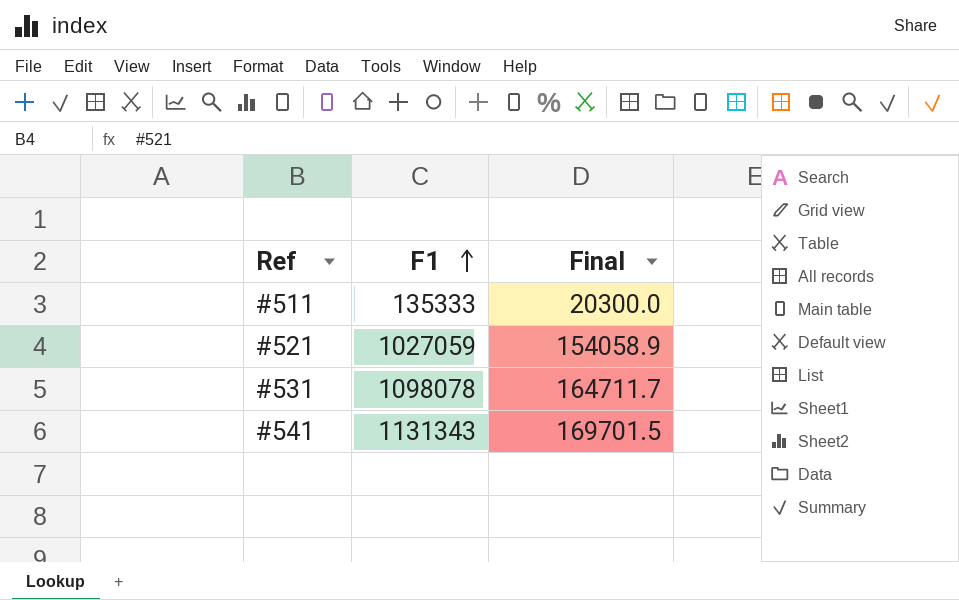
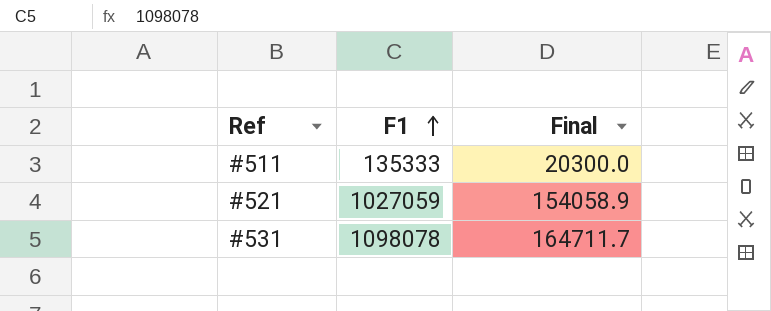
row #541: 1131343 | 169701.5 -> none

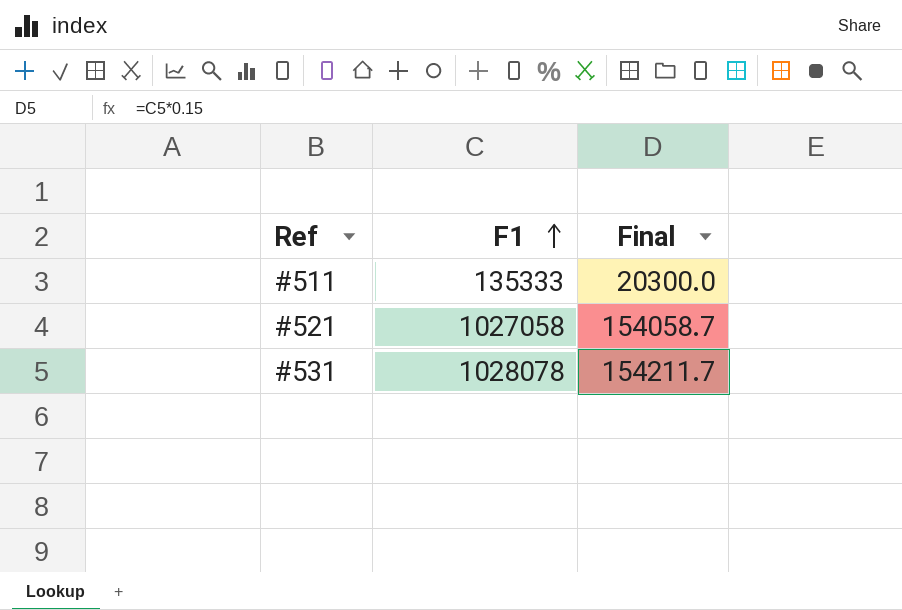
#521 | F1: 1027059 -> 1027058
#521 | Final: 154058.9 -> 154058.7
#531 | F1: 1098078 -> 1028078
#531 | Final: 164711.7 -> 154211.7

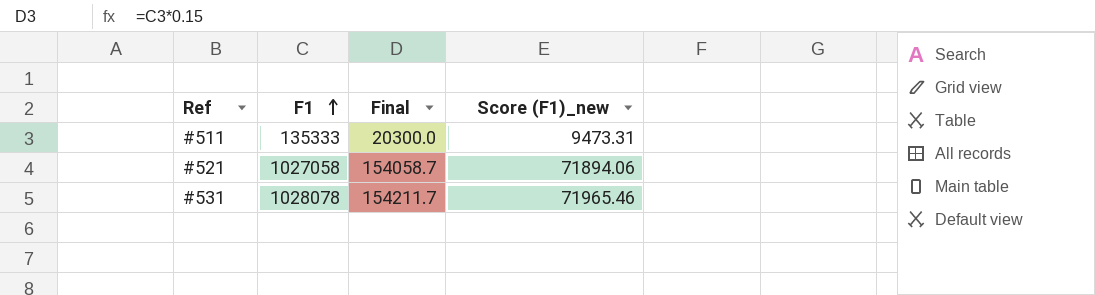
column Score (F1)_new | formula: none -> [F1] * 0.07

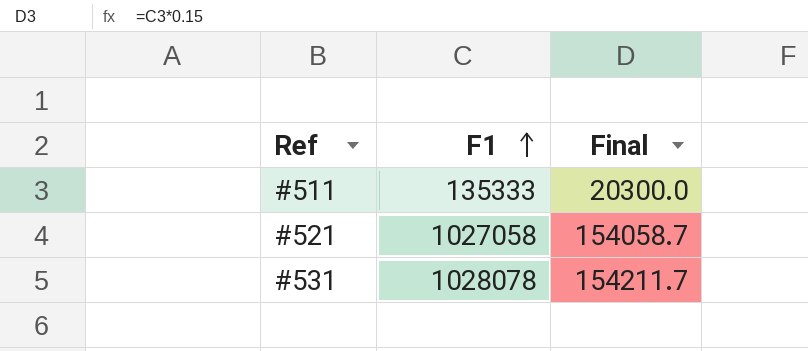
column Score (F1)_new | formula: [F1] * 0.07 -> none

